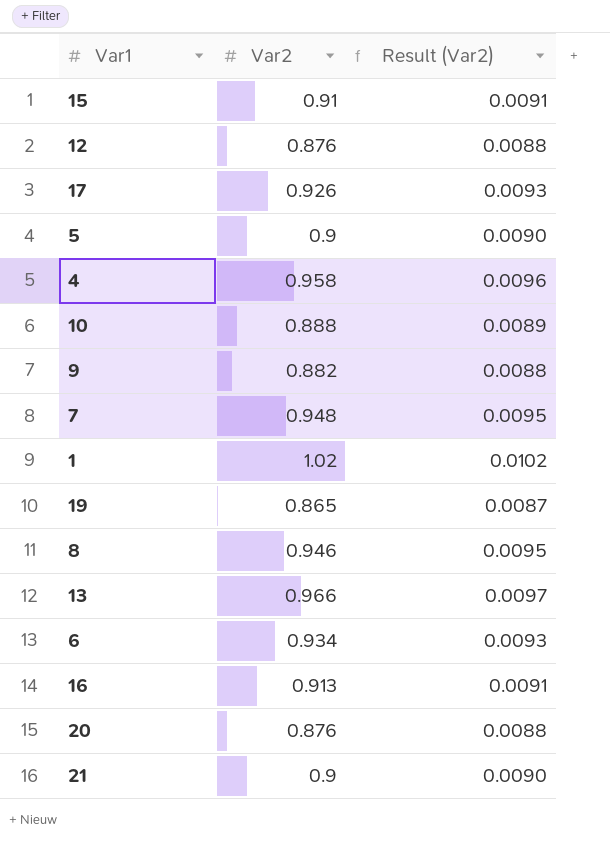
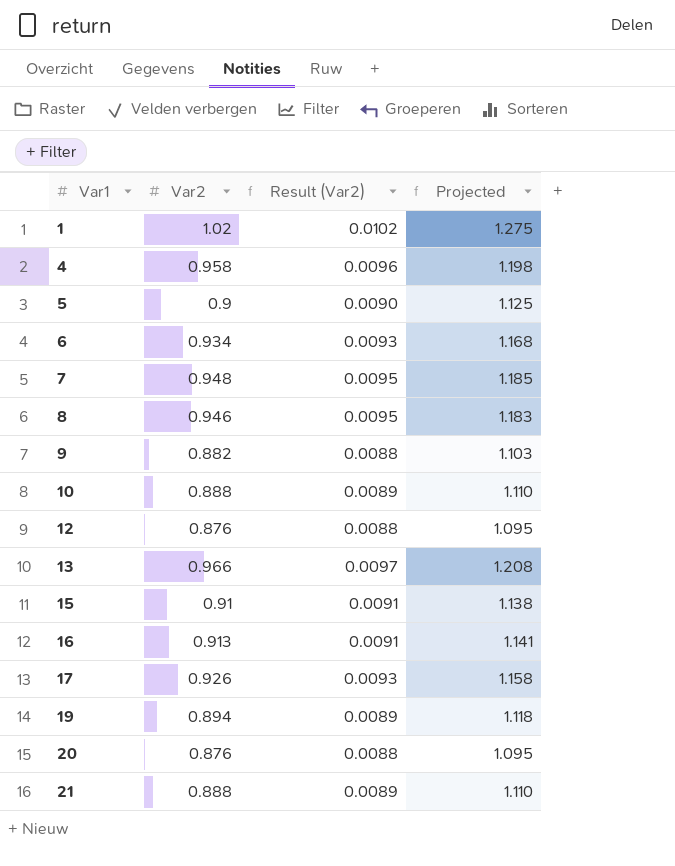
row order: none -> Var1 ascending
column Projected | formula: none -> [Var2] * 1.25
19 | Var2: 0.865 -> 0.894
19 | Result (Var2): 0.0087 -> 0.0089
21 | Var2: 0.9 -> 0.888
21 | Result (Var2): 0.0090 -> 0.0089

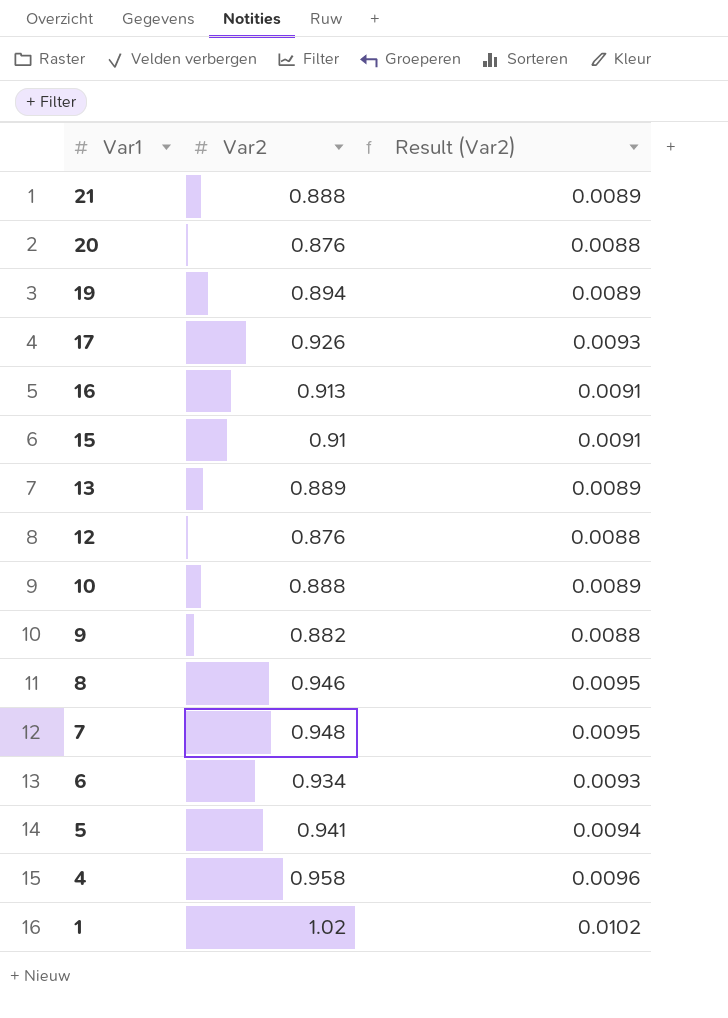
row order: Var1 ascending -> Var1 descending
column Projected | formula: [Var2] * 1.25 -> none
13 | Var2: 0.966 -> 0.889
13 | Result (Var2): 0.0097 -> 0.0089
5 | Var2: 0.9 -> 0.941
5 | Result (Var2): 0.0090 -> 0.0094

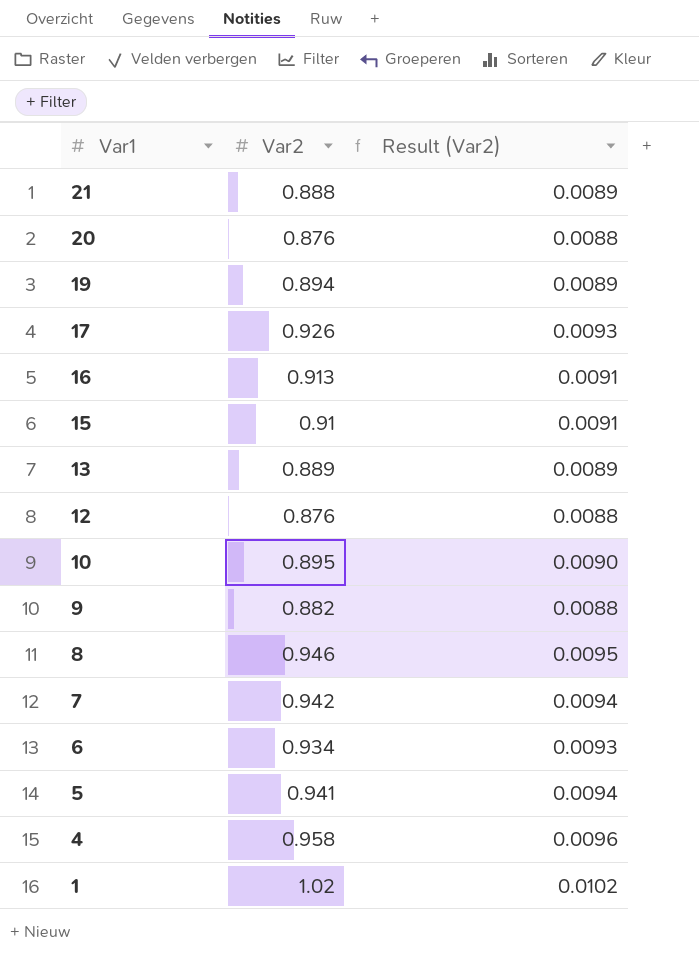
10 | Var2: 0.888 -> 0.895
10 | Result (Var2): 0.0089 -> 0.0090
7 | Var2: 0.948 -> 0.942
7 | Result (Var2): 0.0095 -> 0.0094

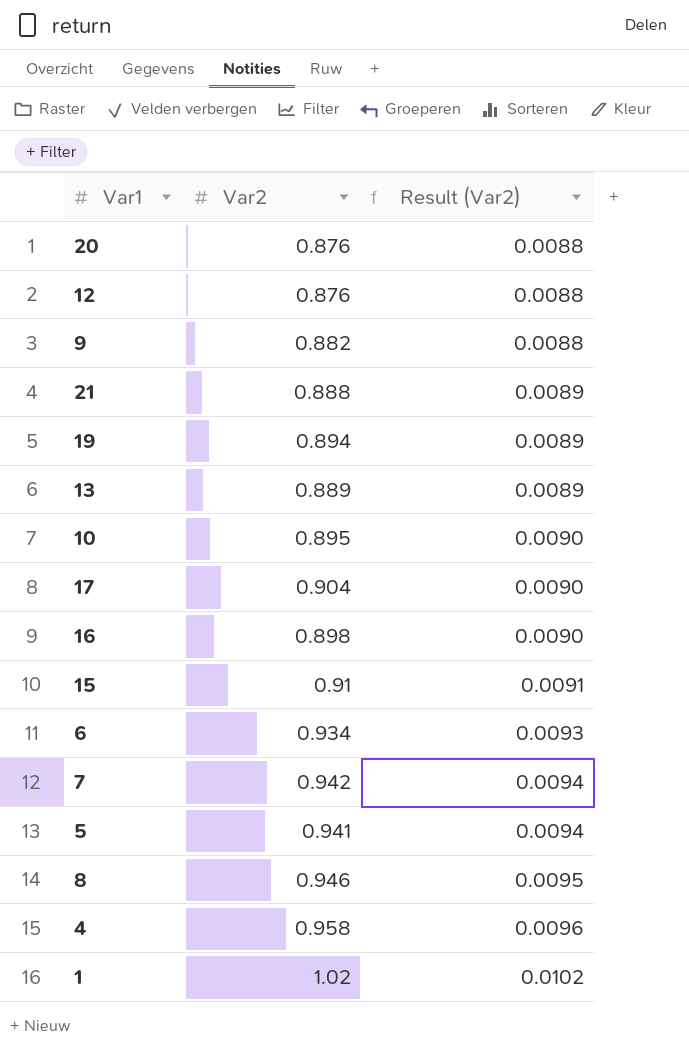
row order: Var1 descending -> Result (Var2) ascending
17 | Var2: 0.926 -> 0.904
17 | Result (Var2): 0.0093 -> 0.0090
16 | Var2: 0.913 -> 0.898
16 | Result (Var2): 0.0091 -> 0.0090

